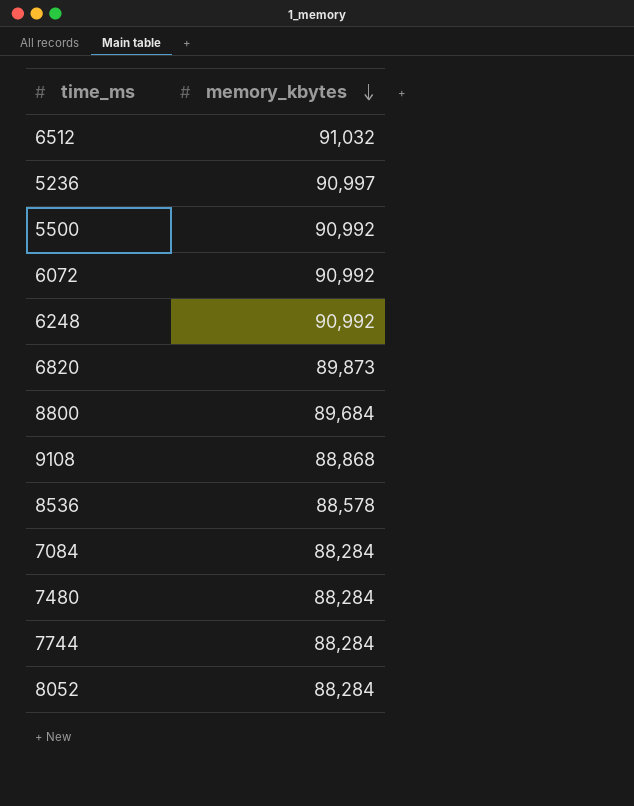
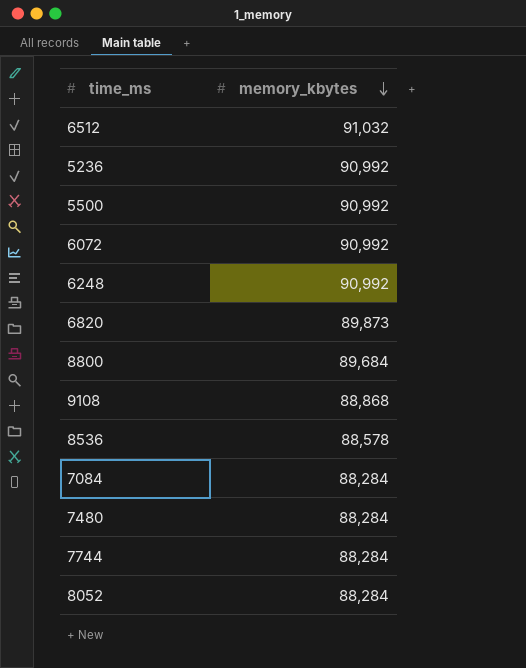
5236 | memory_kbytes: 90,997 -> 90,992

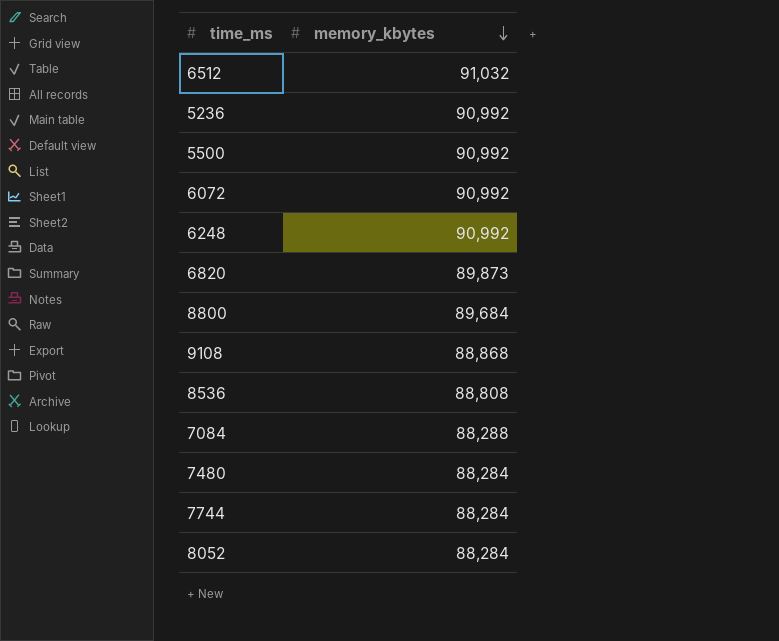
8536 | memory_kbytes: 88,578 -> 88,808
7084 | memory_kbytes: 88,284 -> 88,288

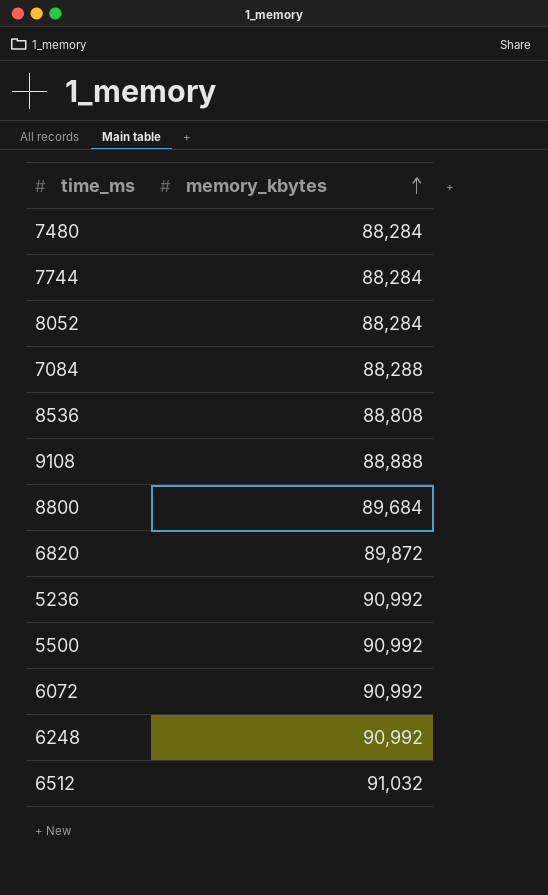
row order: memory_kbytes descending -> memory_kbytes ascending
9108 | memory_kbytes: 88,868 -> 88,888
6820 | memory_kbytes: 89,873 -> 89,872

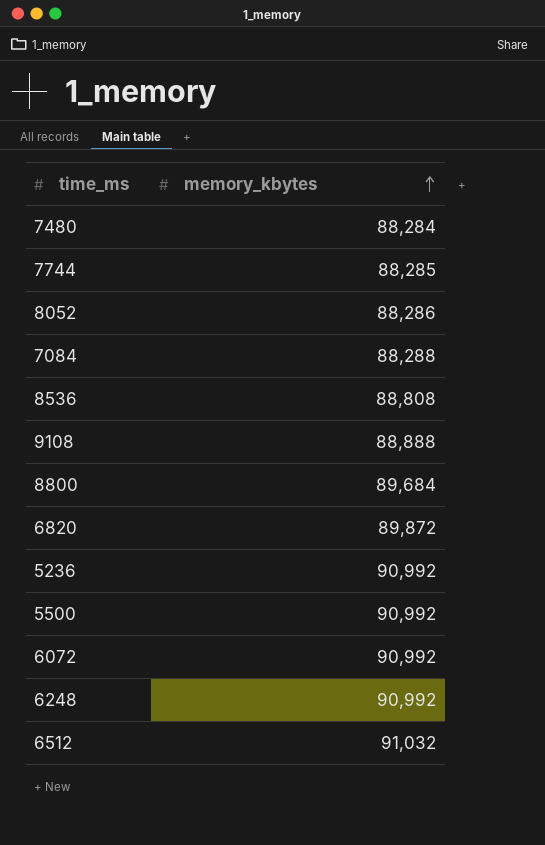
7744 | memory_kbytes: 88,284 -> 88,285
8052 | memory_kbytes: 88,284 -> 88,286

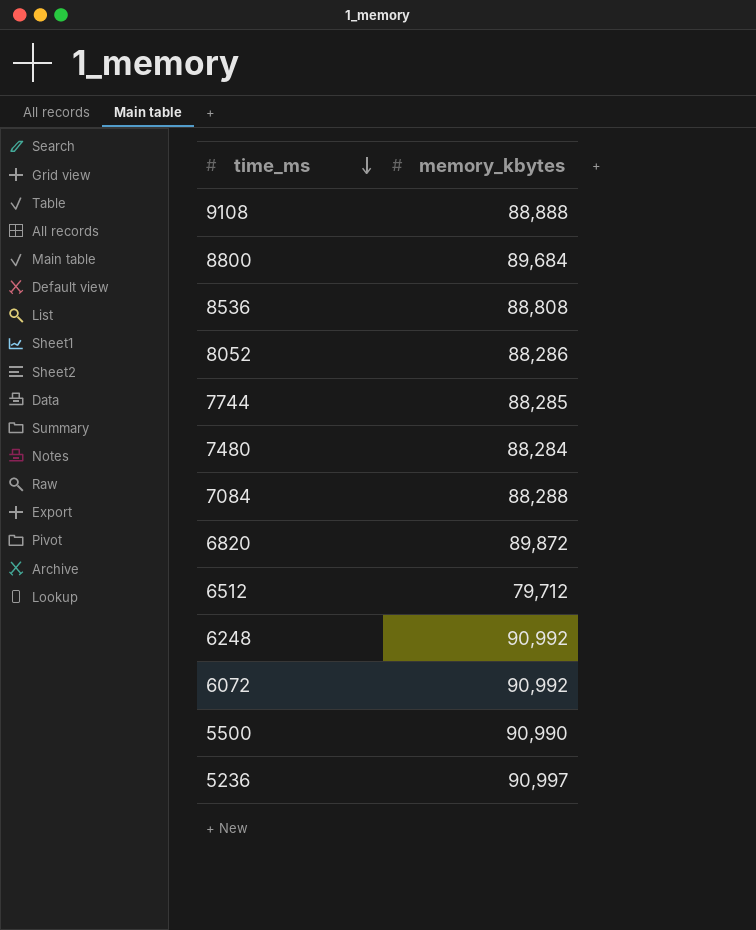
row order: memory_kbytes ascending -> time_ms descending
6512 | memory_kbytes: 91,032 -> 79,712
5500 | memory_kbytes: 90,992 -> 90,990
5236 | memory_kbytes: 90,992 -> 90,997

